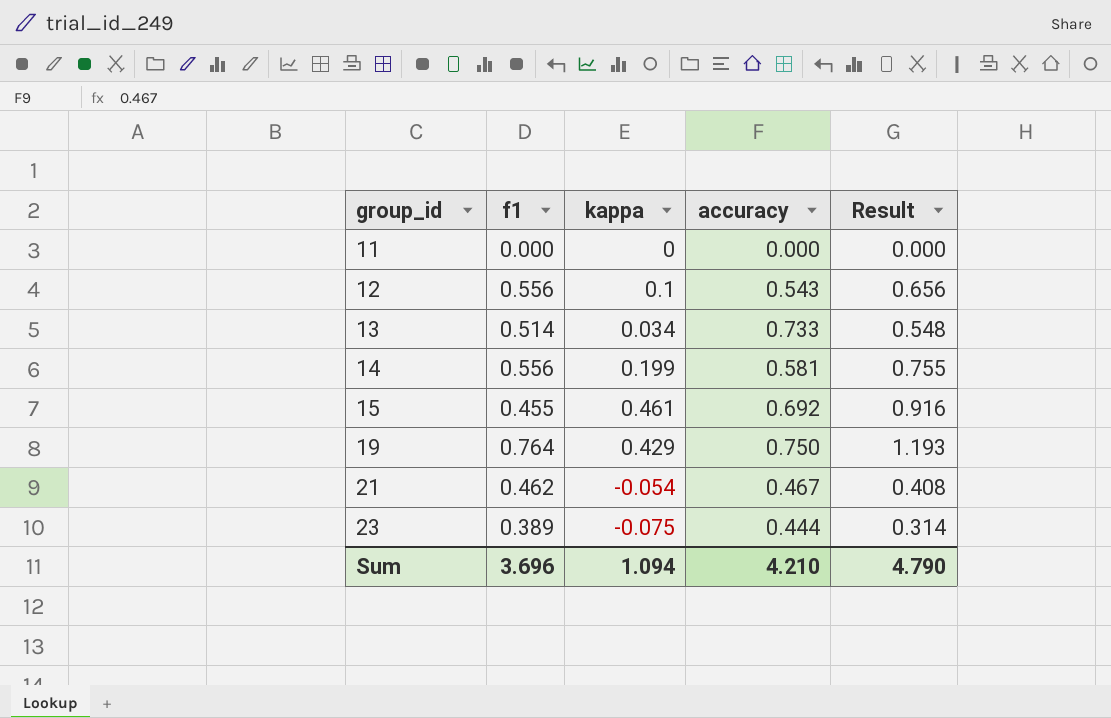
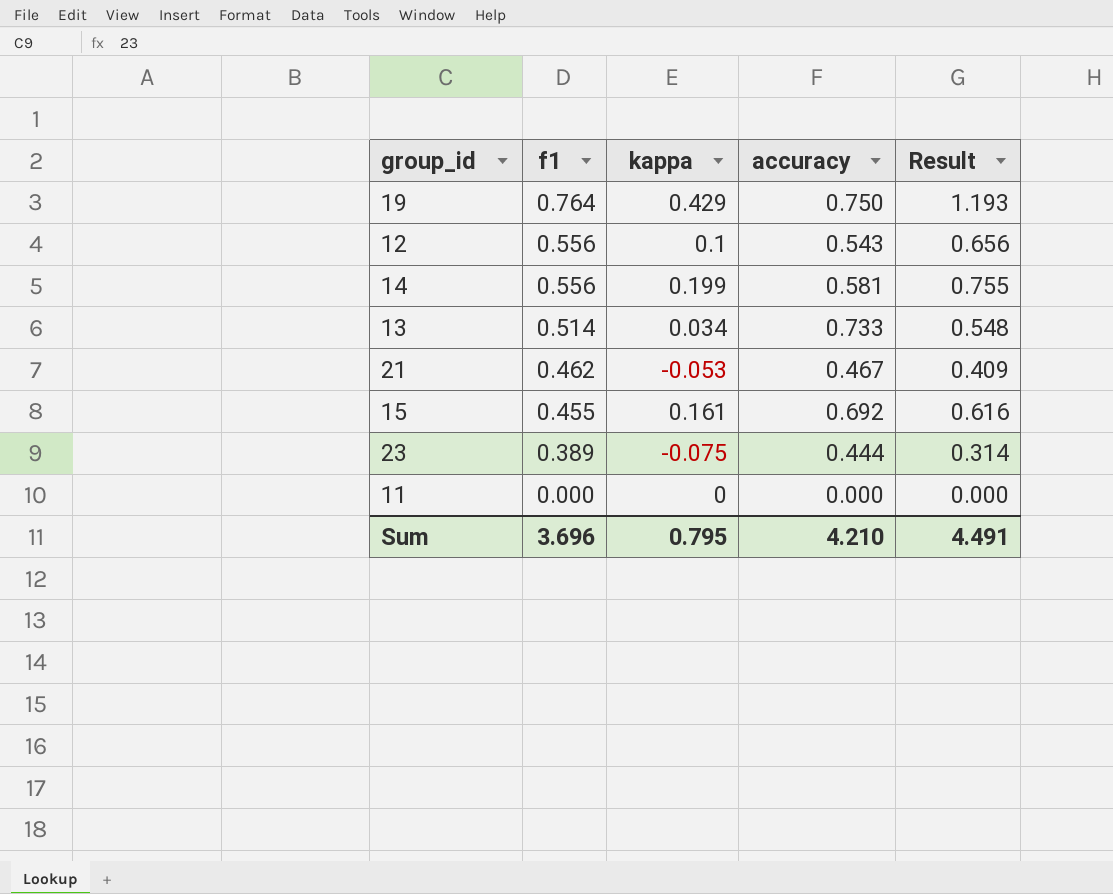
row order: group_id ascending -> f1 descending
21 | kappa: -0.054 -> -0.053
21 | Result: 0.408 -> 0.409
15 | kappa: 0.461 -> 0.161
15 | Result: 0.916 -> 0.616
Sum | kappa: 1.094 -> 0.795
Sum | Result: 4.790 -> 4.491

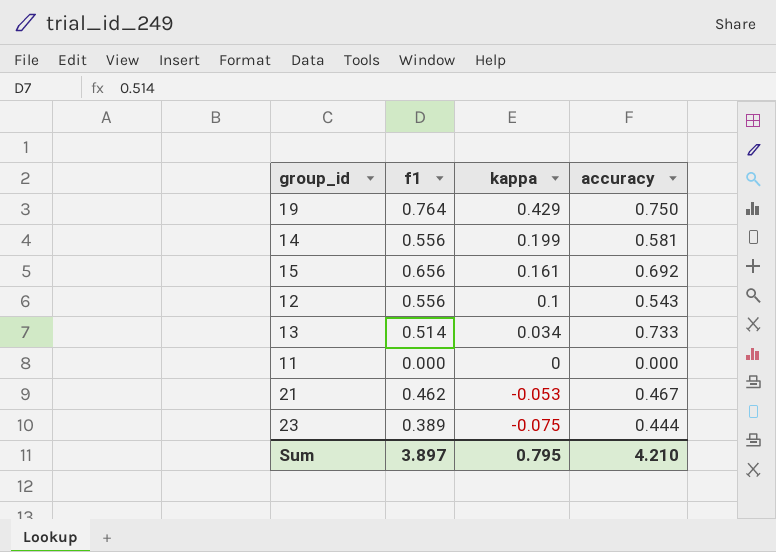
row order: f1 descending -> kappa descending
column Result | formula: [f1] + [kappa] -> none
15 | f1: 0.455 -> 0.656
Sum | f1: 3.696 -> 3.897

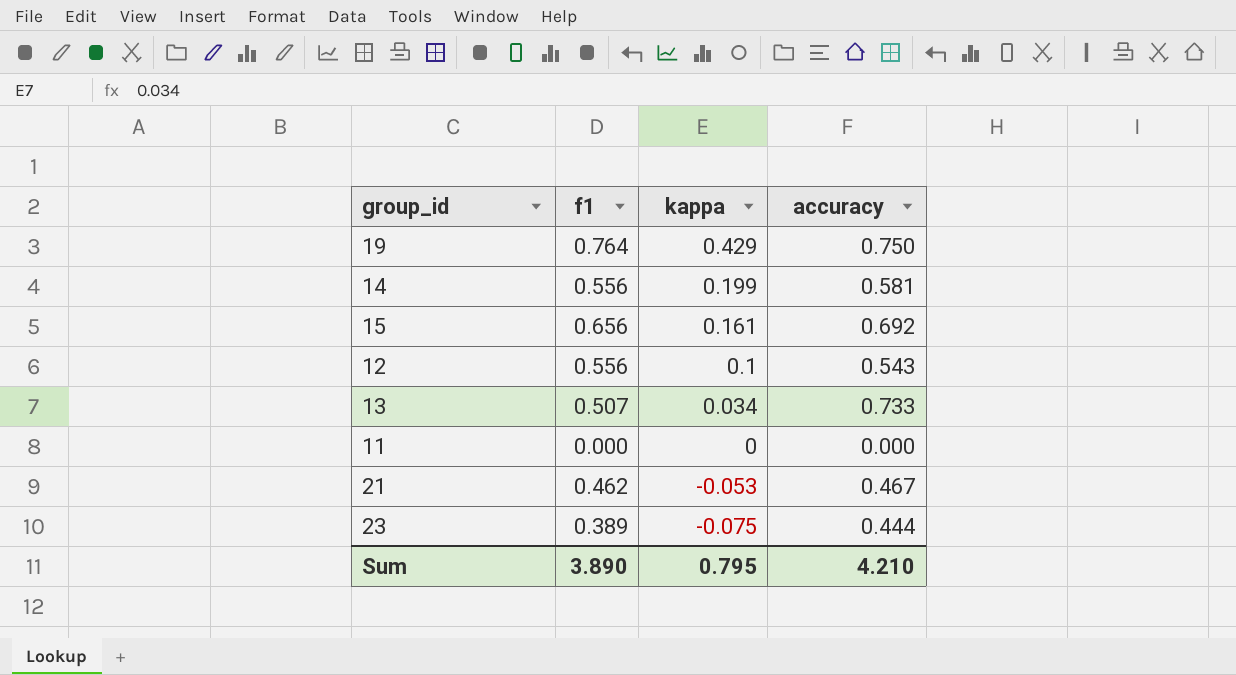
13 | f1: 0.514 -> 0.507
Sum | f1: 3.897 -> 3.890

